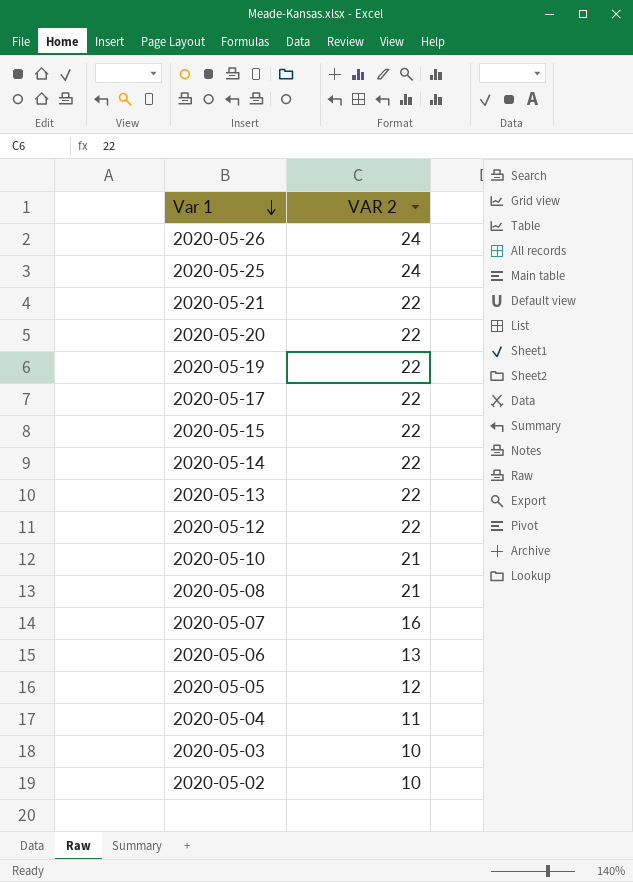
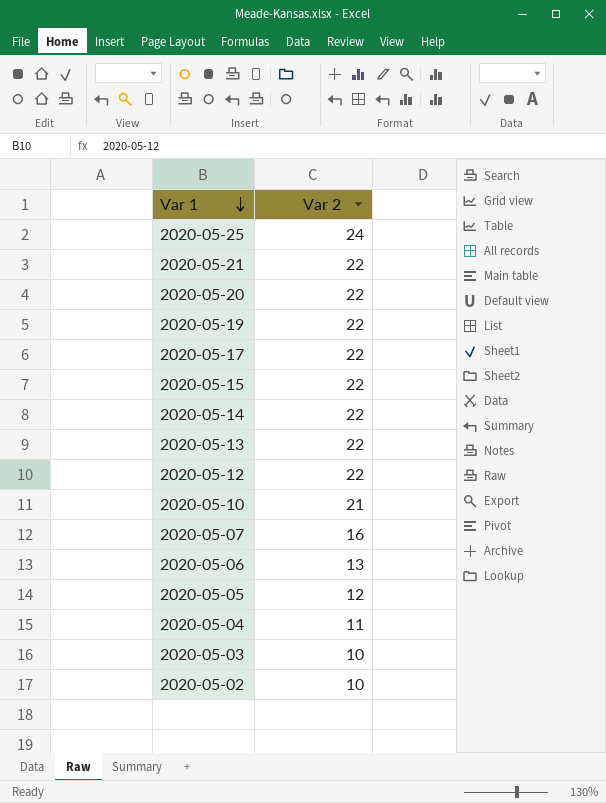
column name: VAR 2 -> Var 2
row 2020-05-26: 24 -> none
row 2020-05-08: 21 -> none

